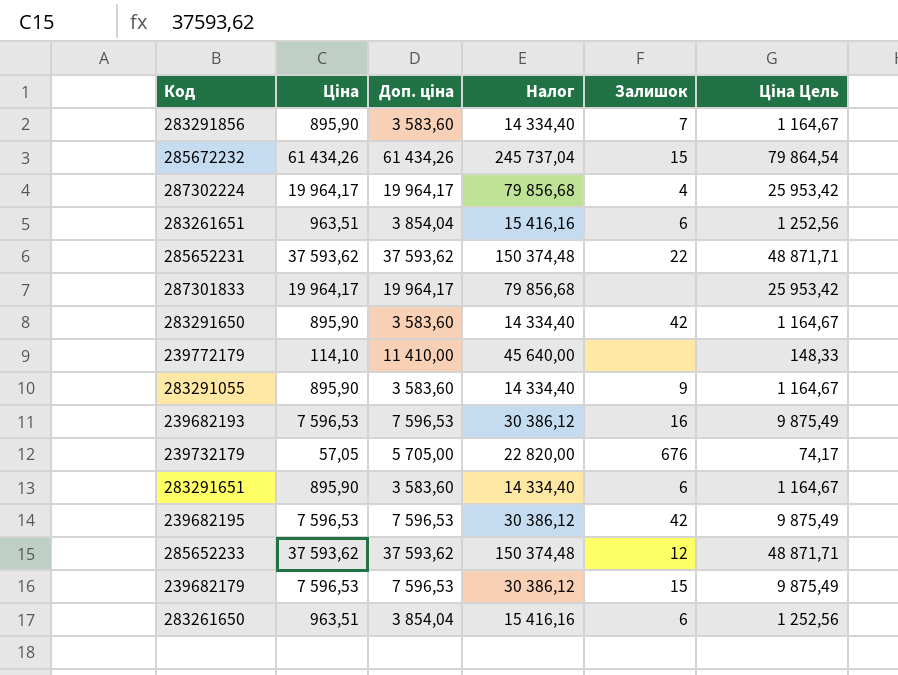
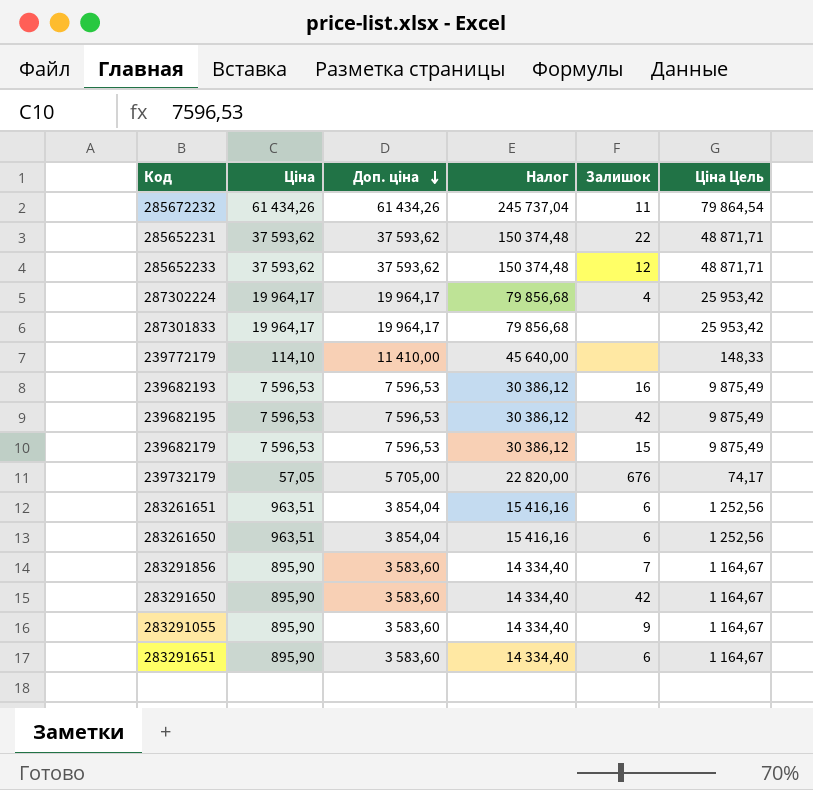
row order: none -> Доп. ціна descending
285672232 | Залишок: 15 -> 11

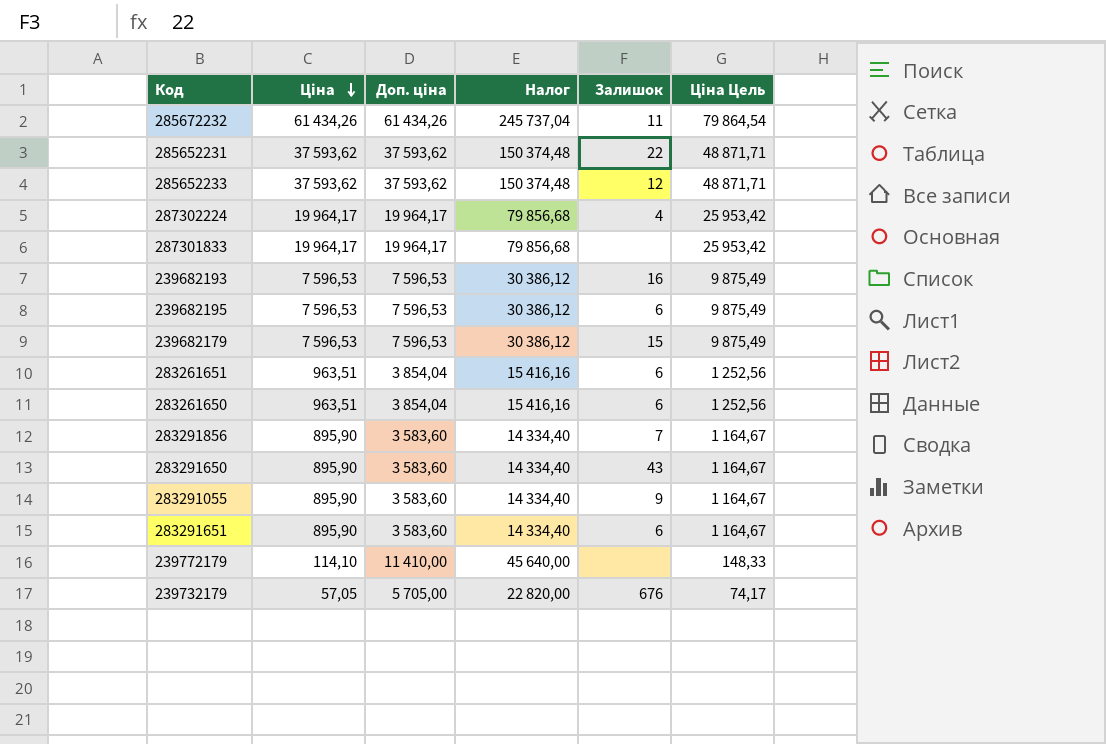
row order: Доп. ціна descending -> Ціна descending
239682195 | Залишок: 42 -> 6
283291650 | Залишок: 42 -> 43

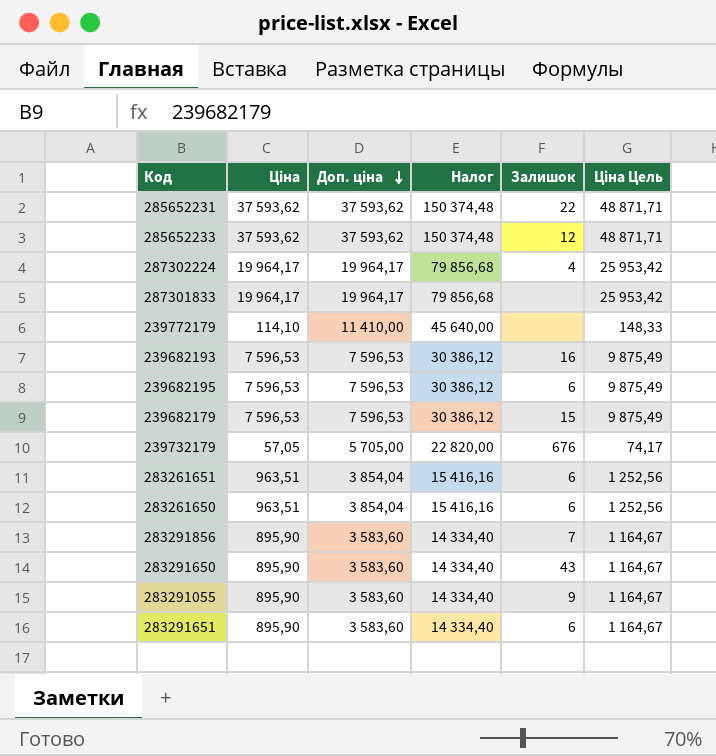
row order: Ціна descending -> Доп. ціна descending
row 285672232: 61 434,26 | 61 434,26 | 245 737,04 | 11 | 79 864,54 -> none

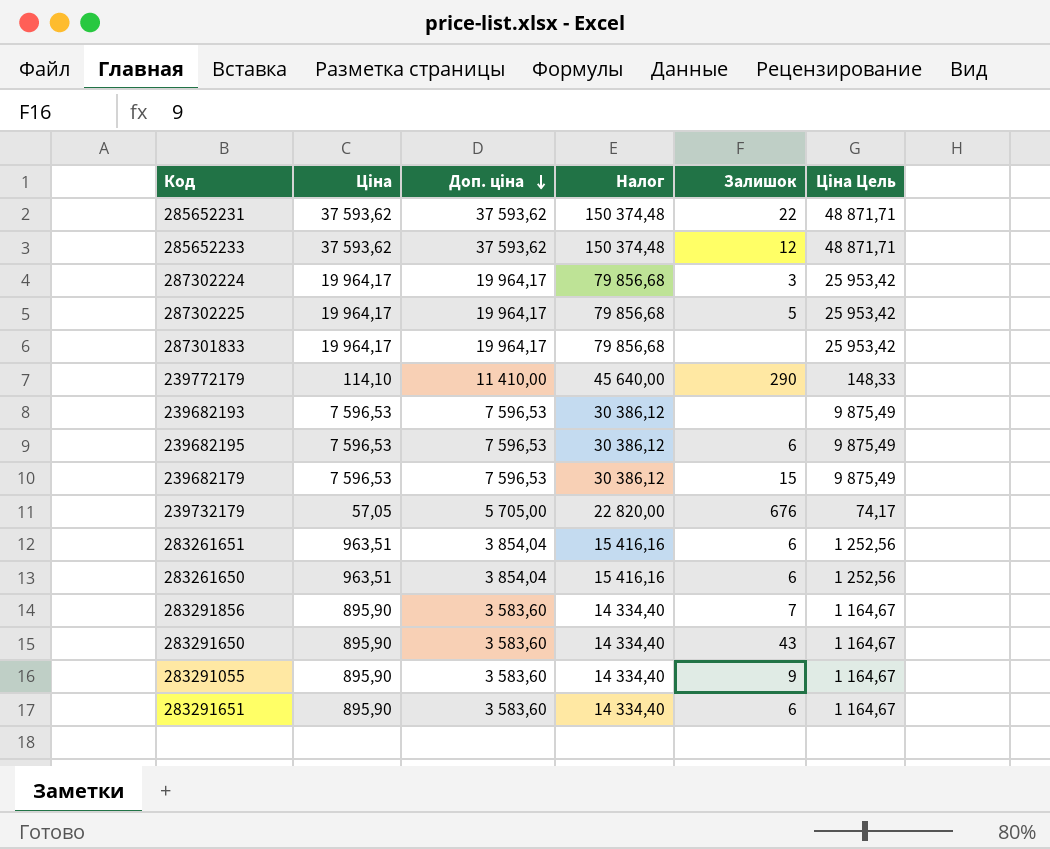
287302224 | Залишок: 4 -> 3
row 287302225: none -> 19 964,17 | 19 964,17 | 79 856,68 | 5 | 25 953,42
239772179 | Залишок: none -> 290
239682193 | Залишок: 16 -> none

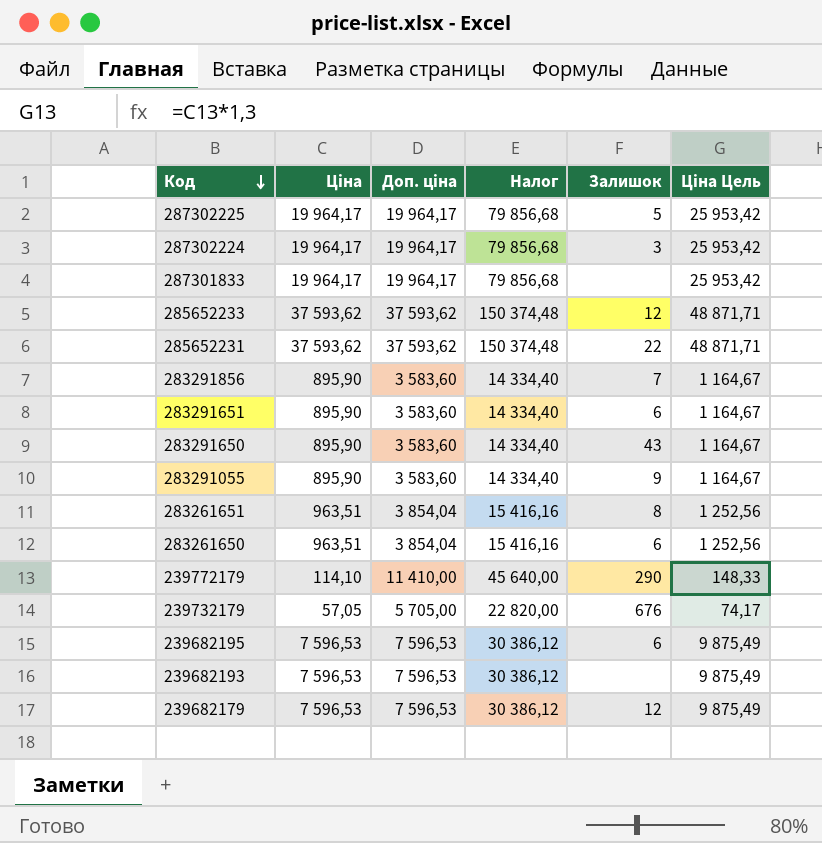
row order: Доп. ціна descending -> Код descending
283261651 | Залишок: 6 -> 8
239682179 | Залишок: 15 -> 12

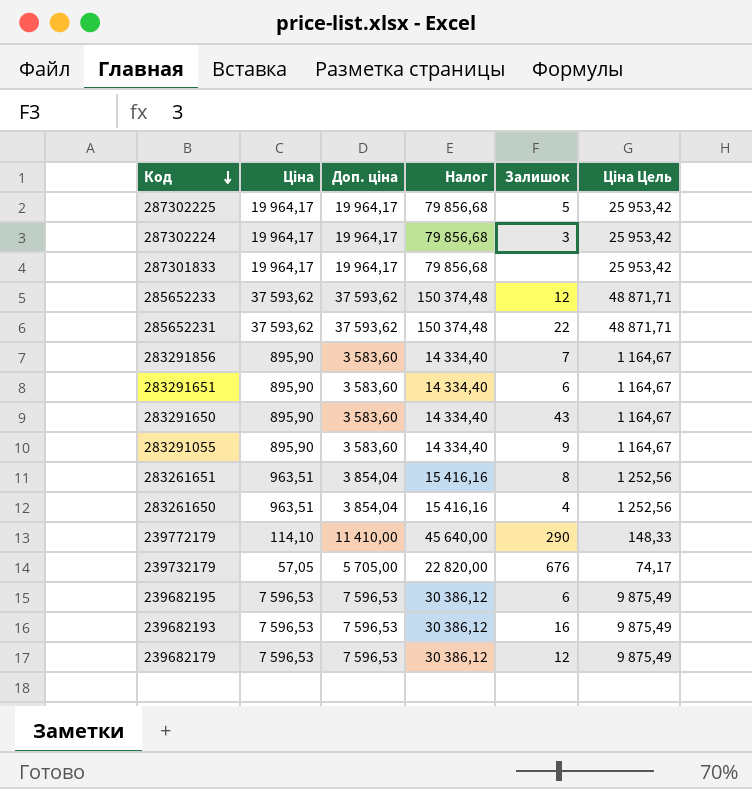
283261650 | Залишок: 6 -> 4
239682193 | Залишок: none -> 16

